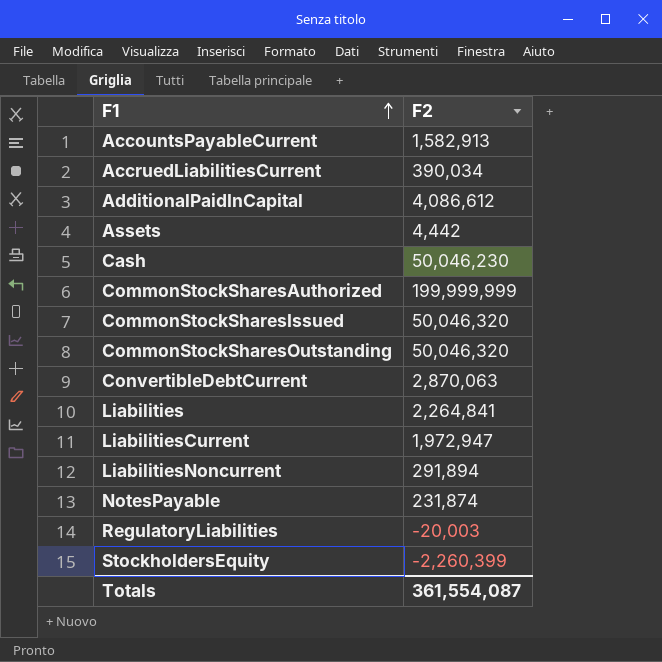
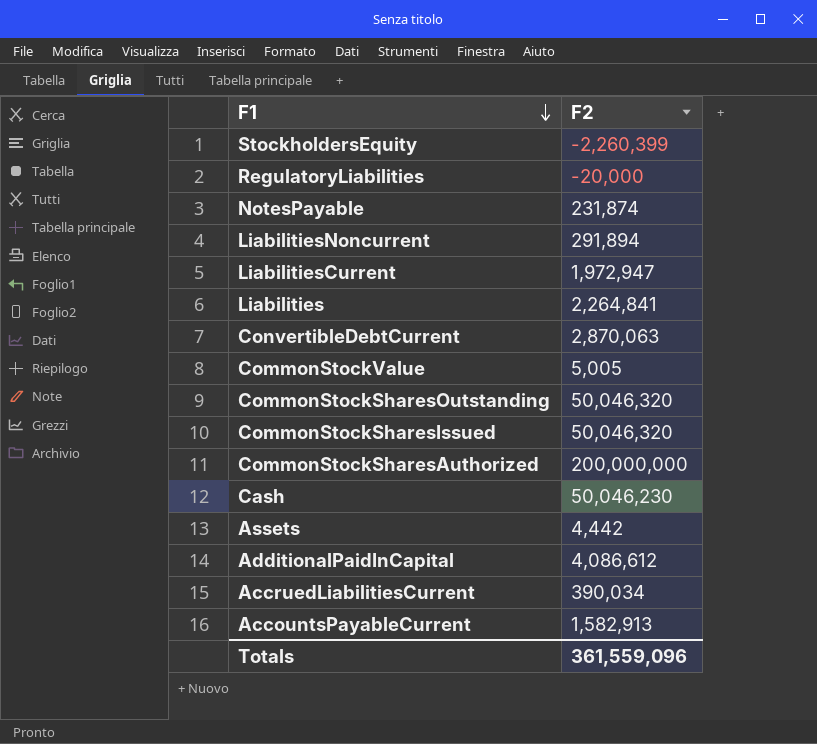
row order: F1 ascending -> F1 descending
RegulatoryLiabilities | F2: -20,003 -> -20,000
row CommonStockValue: none -> 5,005
CommonStockSharesAuthorized | F2: 199,999,999 -> 200,000,000
Totals | F2: 361,554,087 -> 361,559,096

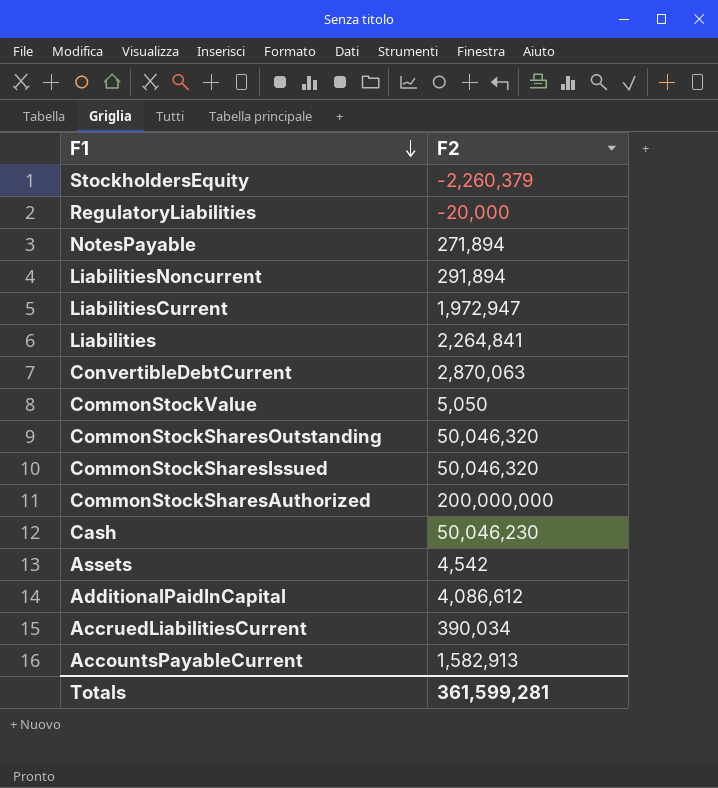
StockholdersEquity | F2: -2,260,399 -> -2,260,379
NotesPayable | F2: 231,874 -> 271,894
CommonStockValue | F2: 5,005 -> 5,050
Assets | F2: 4,442 -> 4,542
Totals | F2: 361,559,096 -> 361,599,281

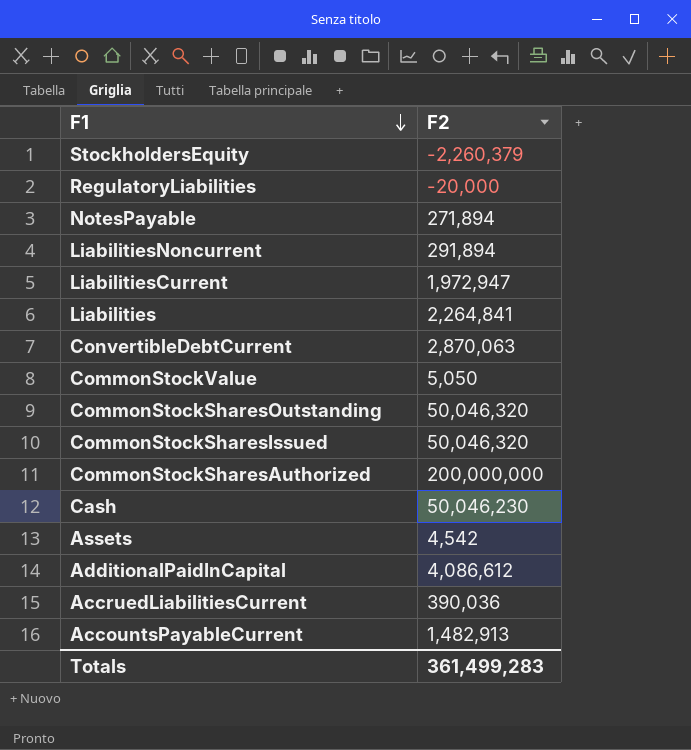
AccruedLiabilitiesCurrent | F2: 390,034 -> 390,036
AccountsPayableCurrent | F2: 1,582,913 -> 1,482,913
Totals | F2: 361,599,281 -> 361,499,283

